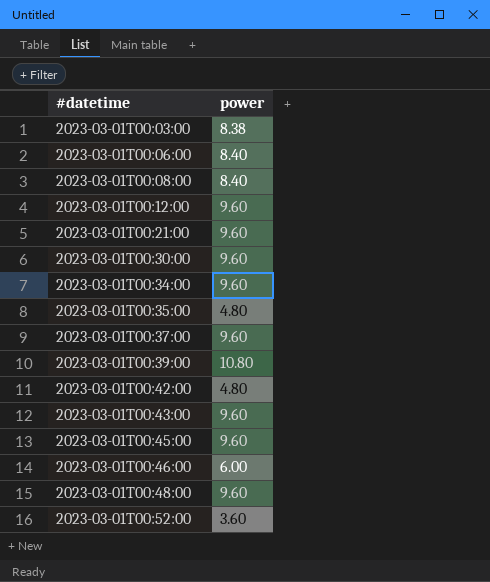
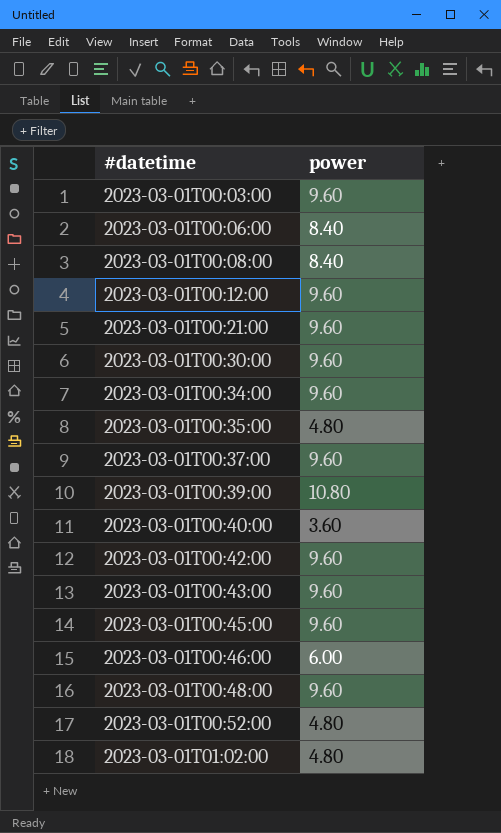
2023-03-01T00:03:00 | power: 8.38 -> 9.60
row 2023-03-01T00:40:00: none -> 3.60
2023-03-01T00:42:00 | power: 4.80 -> 9.60
2023-03-01T00:52:00 | power: 3.60 -> 4.80
row 2023-03-01T01:02:00: none -> 4.80

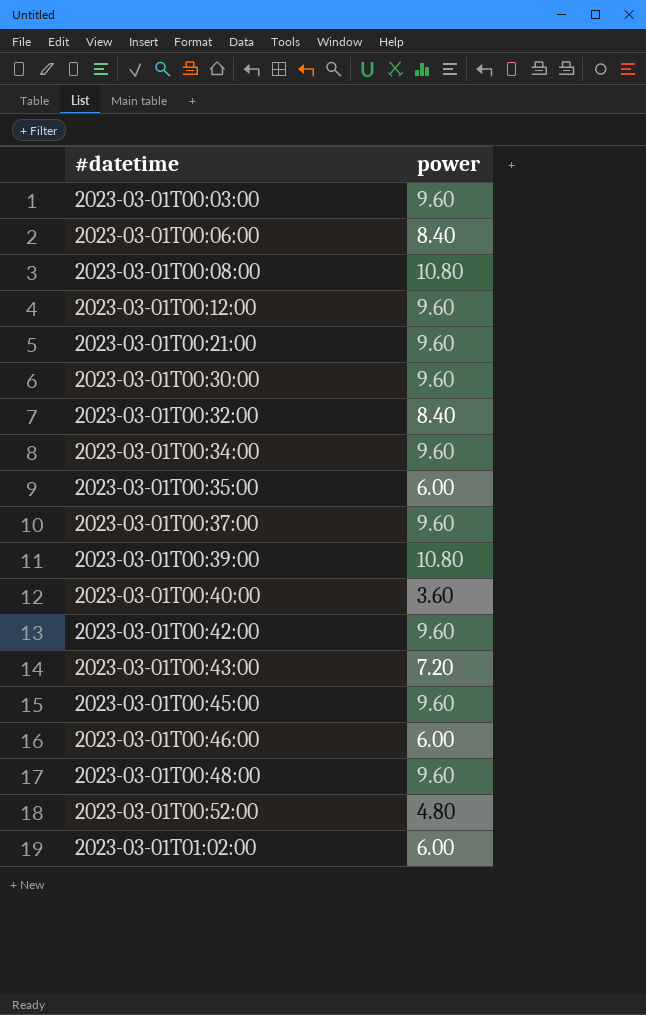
2023-03-01T00:08:00 | power: 8.40 -> 10.80
row 2023-03-01T00:32:00: none -> 8.40
2023-03-01T00:35:00 | power: 4.80 -> 6.00
2023-03-01T00:43:00 | power: 9.60 -> 7.20
2023-03-01T01:02:00 | power: 4.80 -> 6.00

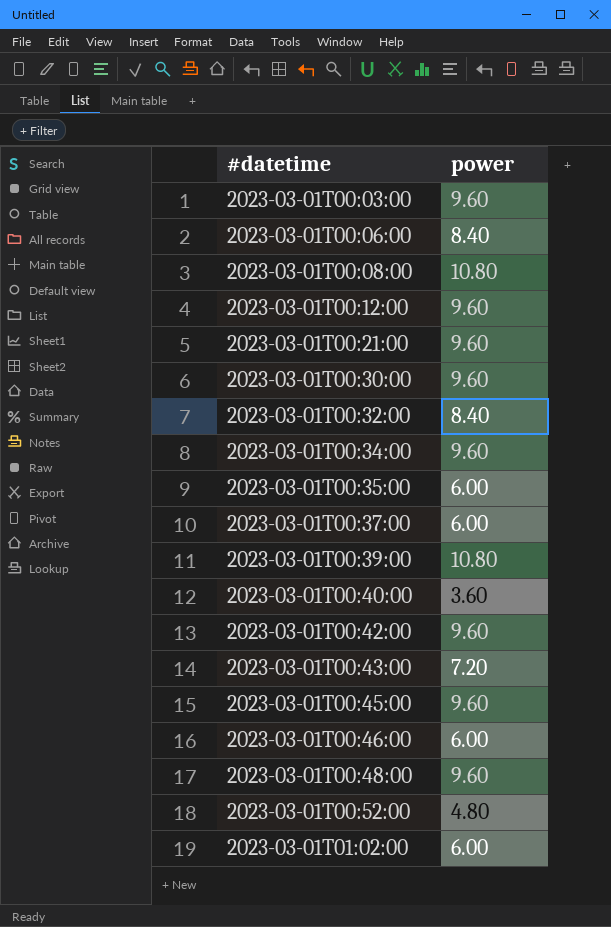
2023-03-01T00:37:00 | power: 9.60 -> 6.00

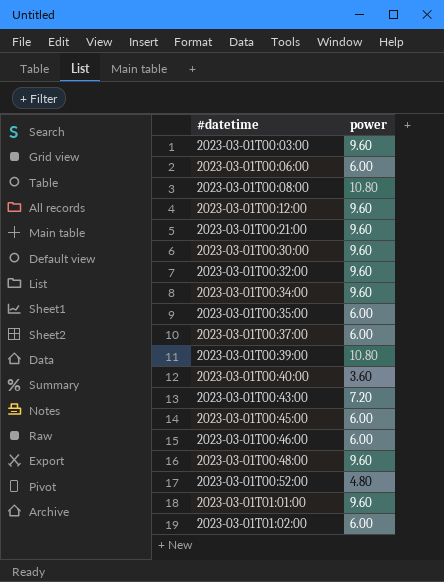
row 2023-03-01T00:42:00: 9.60 -> none
2023-03-01T00:06:00 | power: 8.40 -> 6.00
2023-03-01T00:32:00 | power: 8.40 -> 9.60
2023-03-01T00:45:00 | power: 9.60 -> 6.00
row 2023-03-01T01:01:00: none -> 9.60

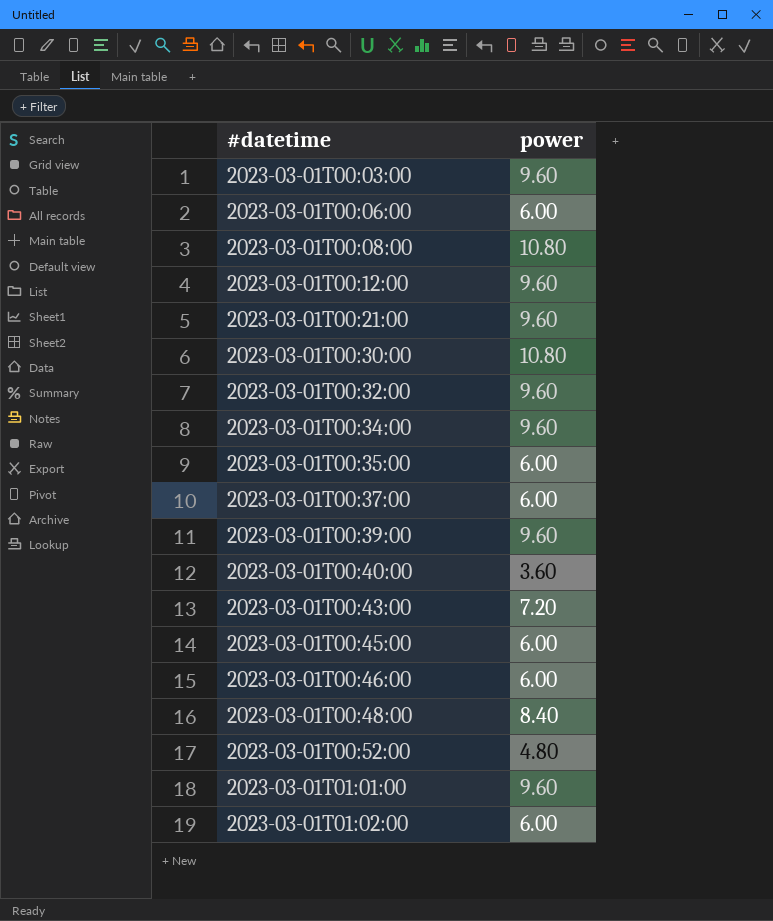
2023-03-01T00:30:00 | power: 9.60 -> 10.80
2023-03-01T00:39:00 | power: 10.80 -> 9.60
2023-03-01T00:48:00 | power: 9.60 -> 8.40

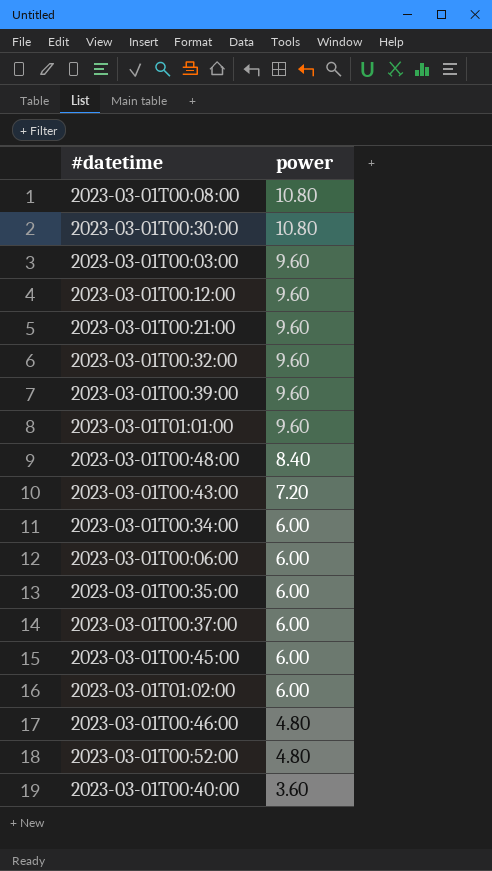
row order: #datetime ascending -> power descending
2023-03-01T00:34:00 | power: 9.60 -> 6.00
2023-03-01T00:46:00 | power: 6.00 -> 4.80

